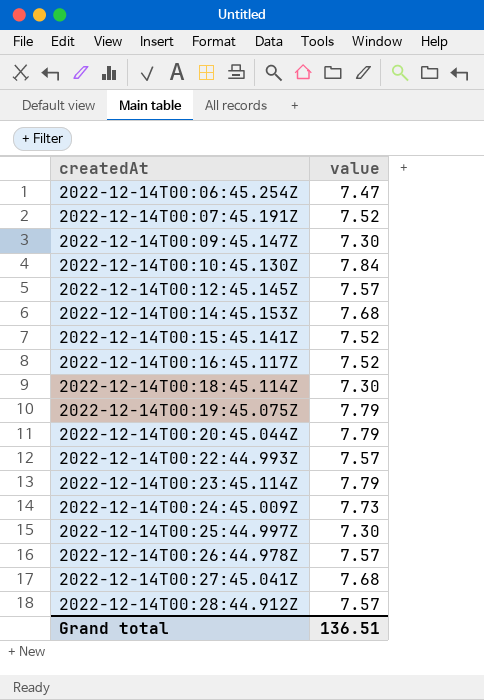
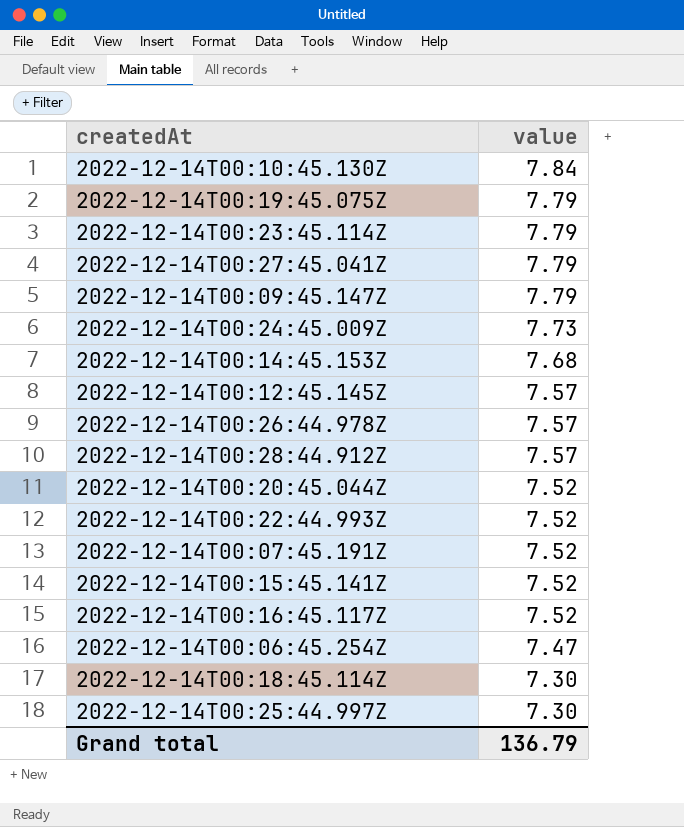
row order: createdAt ascending -> value descending
2022-12-14T00:27:45.041Z | value: 7.68 -> 7.79
2022-12-14T00:09:45.147Z | value: 7.30 -> 7.79
2022-12-14T00:20:45.044Z | value: 7.79 -> 7.52
2022-12-14T00:22:44.993Z | value: 7.57 -> 7.52
Grand total | value: 136.51 -> 136.79

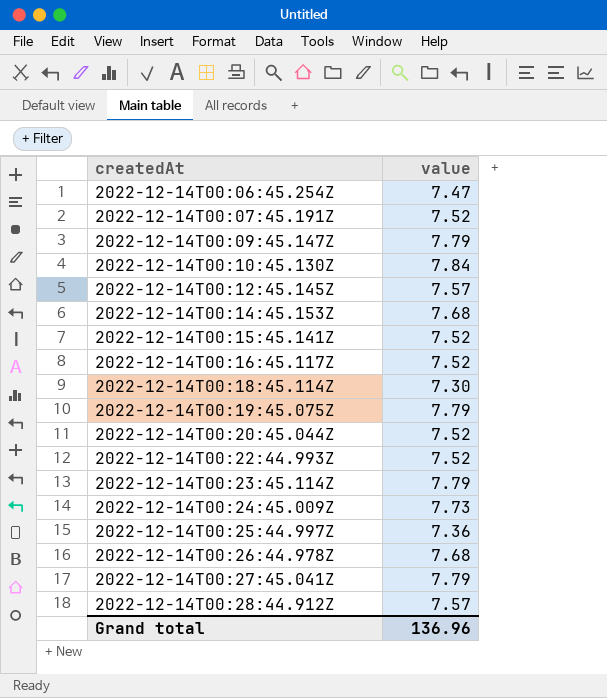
row order: value descending -> createdAt ascending
2022-12-14T00:25:44.997Z | value: 7.30 -> 7.36
2022-12-14T00:26:44.978Z | value: 7.57 -> 7.68
Grand total | value: 136.79 -> 136.96

